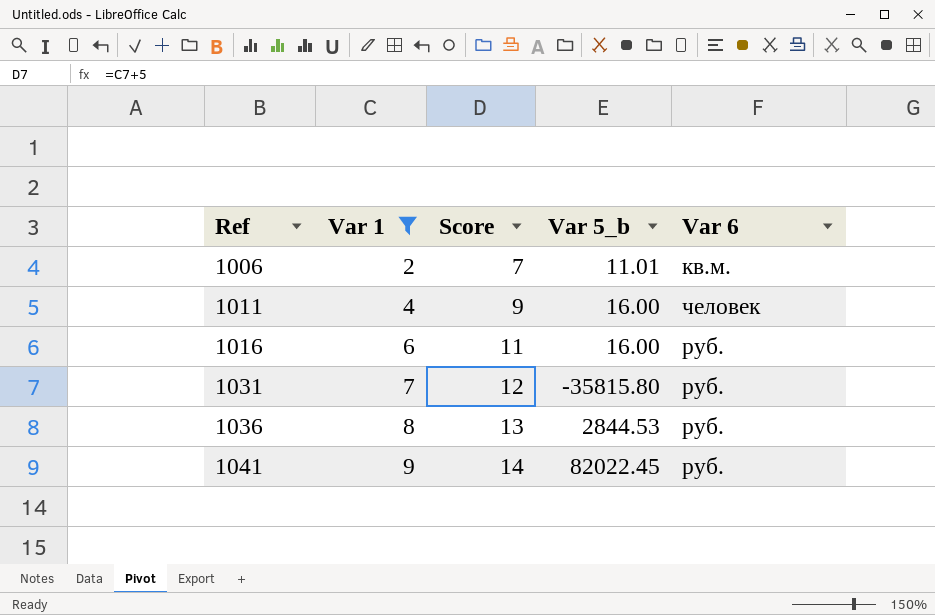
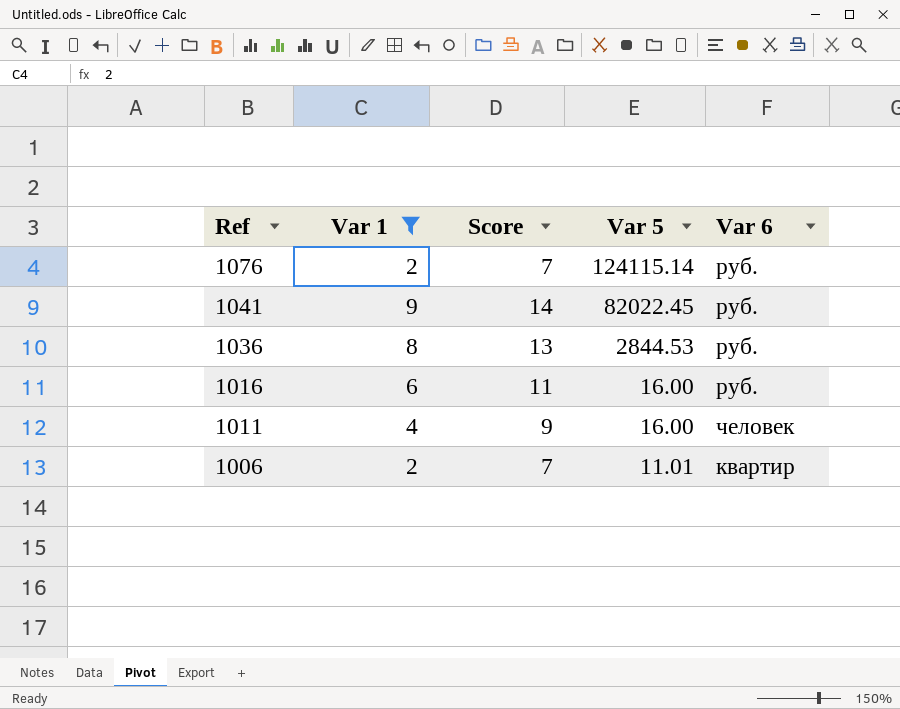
row order: Ref ascending -> Ref descending
column name: Var 5_b -> Var 5
row 1031: 7 | 12 | -35815.80 | руб. -> none
row 1076: none -> 2 | 7 | 124115.14 | руб.
1006 | Var 6: кв.м. -> квартир

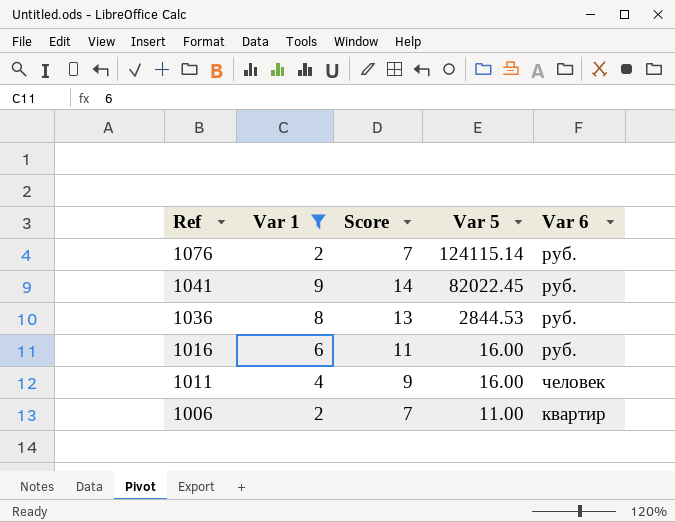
1006 | Var 5: 11.01 -> 11.00

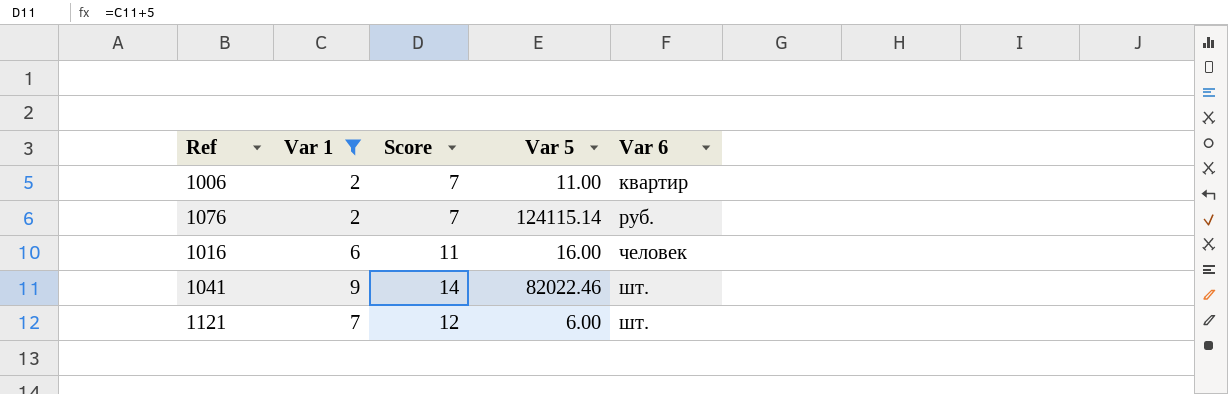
row order: Ref descending -> Var 6 ascending
row 1036: 8 | 13 | 2844.53 | руб. -> none
row 1011: 4 | 9 | 16.00 | человек -> none
1016 | Var 6: руб. -> человек
1041 | Var 5: 82022.45 -> 82022.46
1041 | Var 6: руб. -> шт.
row 1121: none -> 7 | 12 | 6.00 | шт.

